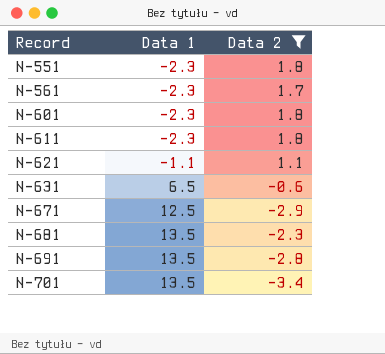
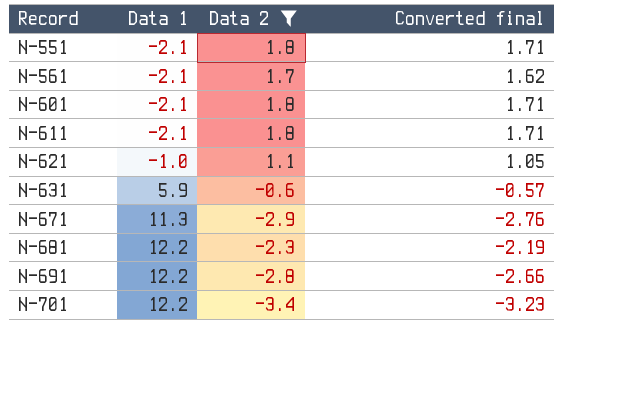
column Converted final | formula: none -> [Data 2] * 0.95
N-551 | Data 1: -2.3 -> -2.1
N-561 | Data 1: -2.3 -> -2.1
N-601 | Data 1: -2.3 -> -2.1
N-611 | Data 1: -2.3 -> -2.1
N-621 | Data 1: -1.1 -> -1.0
N-631 | Data 1: 6.5 -> 5.9
N-671 | Data 1: 12.5 -> 11.3
N-681 | Data 1: 13.5 -> 12.2
N-691 | Data 1: 13.5 -> 12.2
N-701 | Data 1: 13.5 -> 12.2

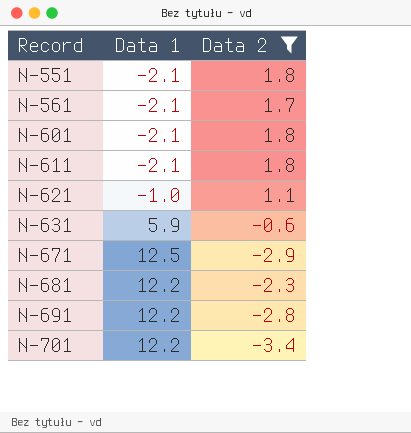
column Converted final | formula: [Data 2] * 0.95 -> none
N-671 | Data 1: 11.3 -> 12.5

